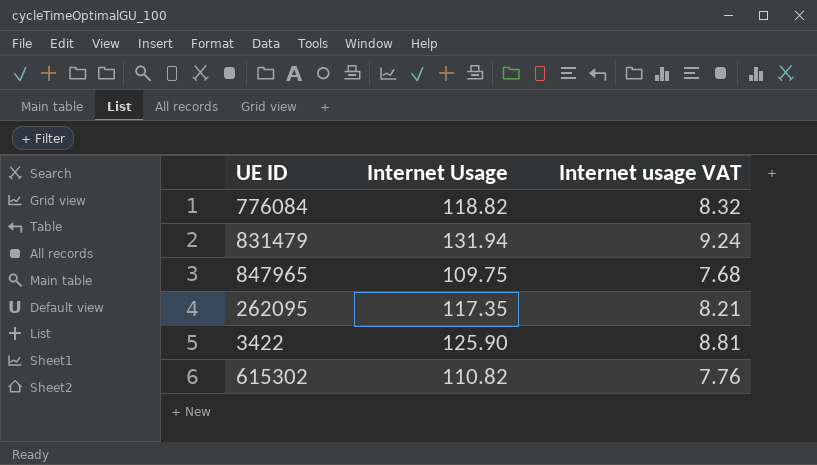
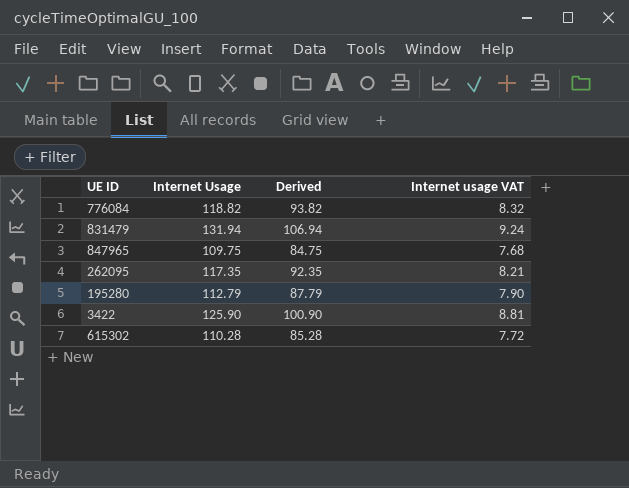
column Derived | formula: none -> [Internet Usage] - 25
row 195280: none -> 112.79 | 87.79 | 7.90
615302 | Internet Usage: 110.82 -> 110.28
615302 | Internet usage VAT: 7.76 -> 7.72

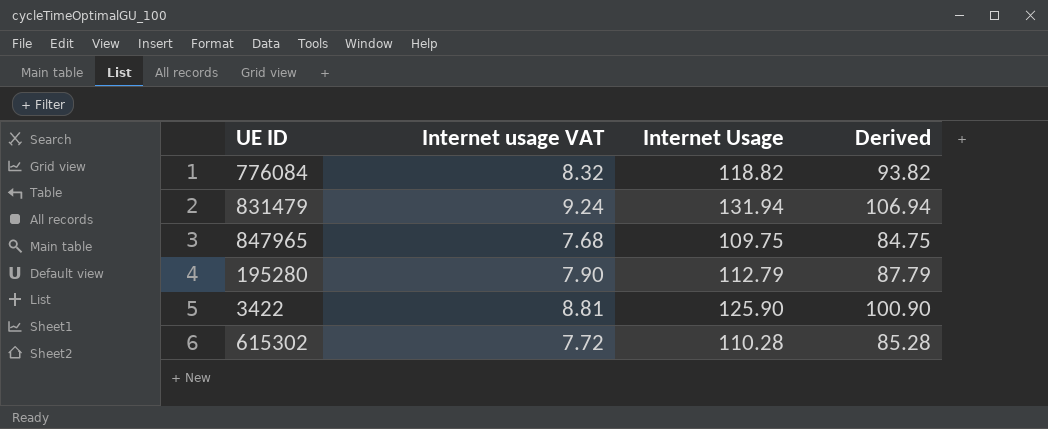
column Internet usage VAT | position: 4 -> 2
row 262095: 117.35 | 92.35 | 8.21 -> none

